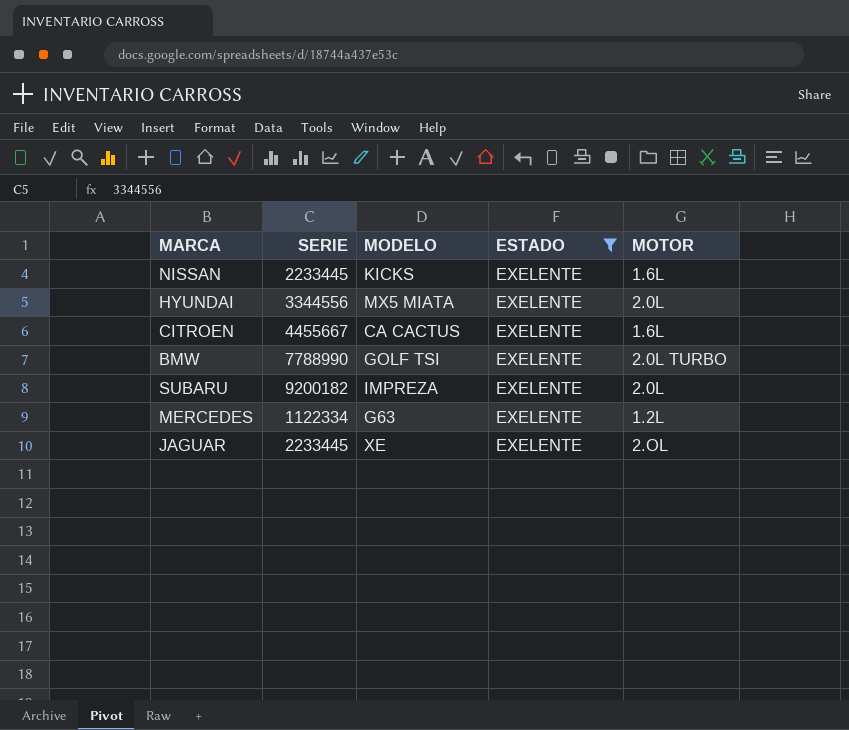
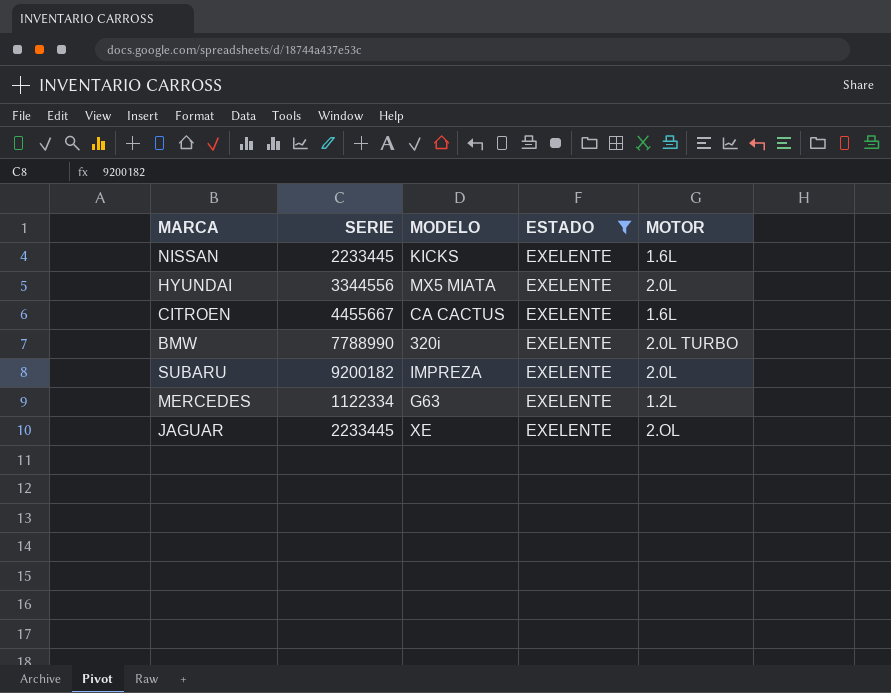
BMW | MODELO: GOLF TSI -> 320i

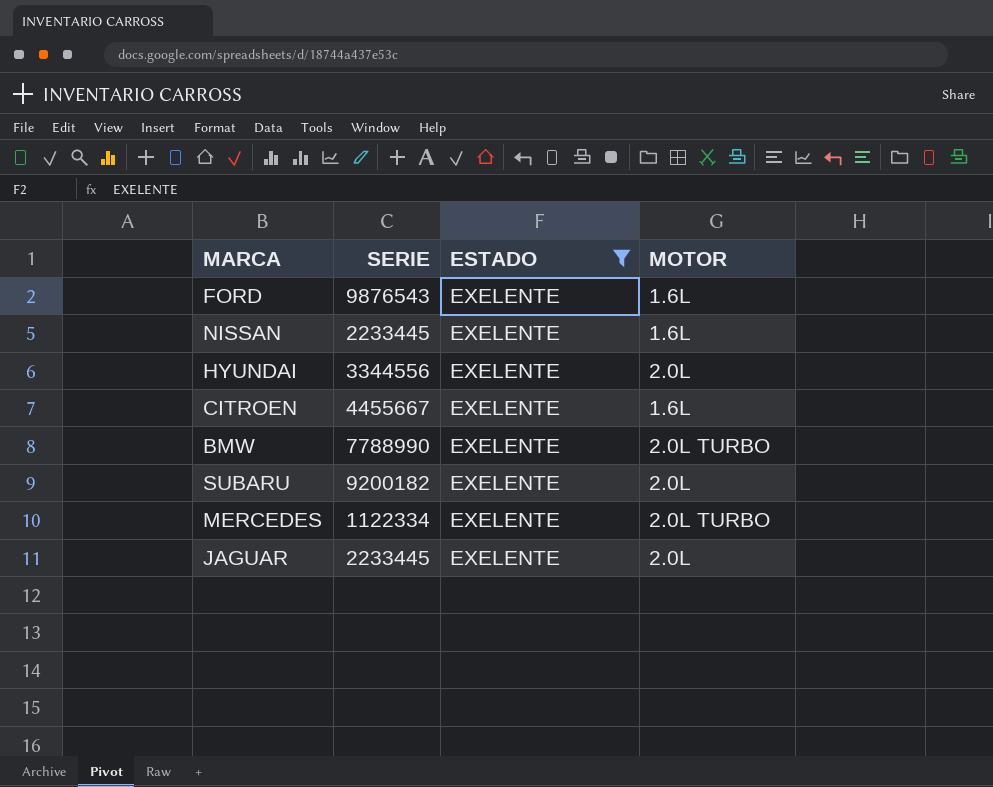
column MODELO | position: 3 -> none
row FORD: none -> 9876543 | EXELENTE | 1.6L
MERCEDES | MOTOR: 1.2L -> 2.0L TURBO
JAGUAR | MOTOR: 2.OL -> 2.0L

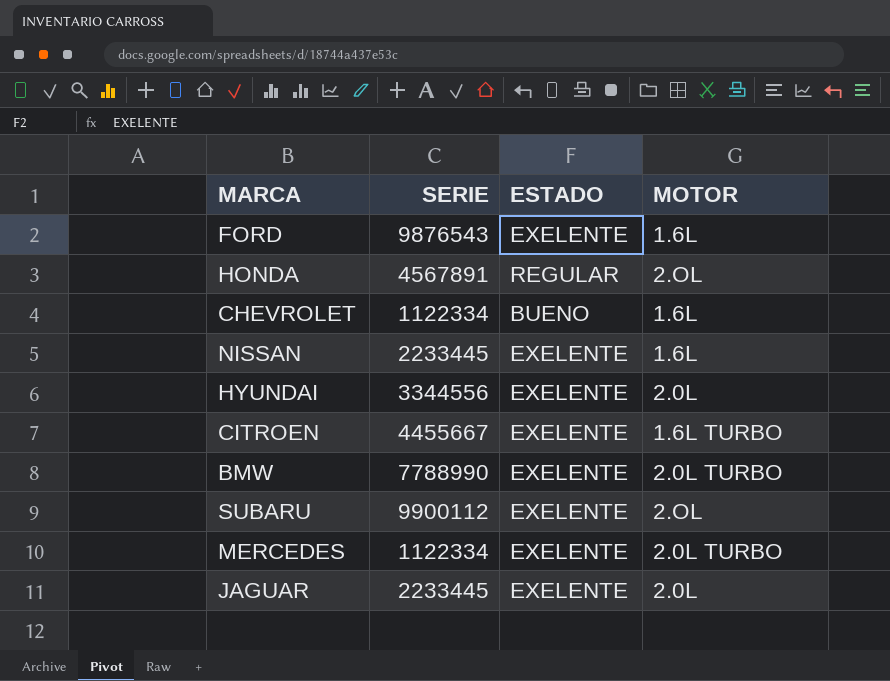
filter: ESTADO = EXELENTE -> none
CITROEN | MOTOR: 1.6L -> 1.6L TURBO
SUBARU | SERIE: 9200182 -> 9900112
SUBARU | MOTOR: 2.0L -> 2.OL

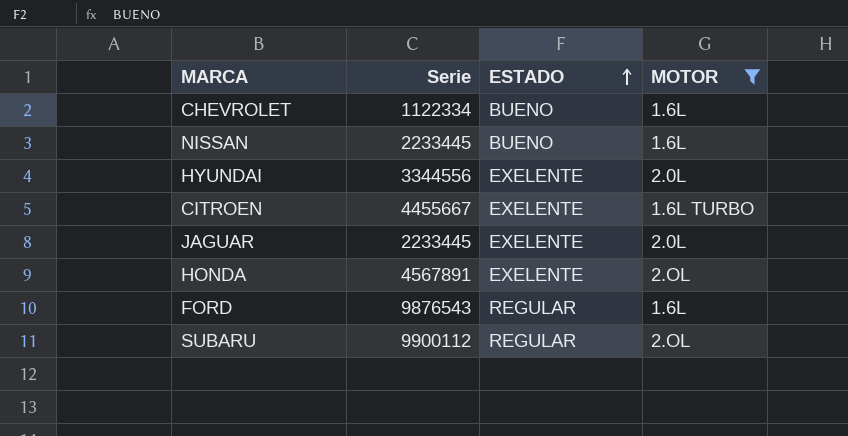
filter: none -> MOTOR != 2.0L TURBO
row order: none -> ESTADO ascending
column name: SERIE -> Serie
NISSAN | ESTADO: EXELENTE -> BUENO
HONDA | ESTADO: REGULAR -> EXELENTE
FORD | ESTADO: EXELENTE -> REGULAR
SUBARU | ESTADO: EXELENTE -> REGULAR

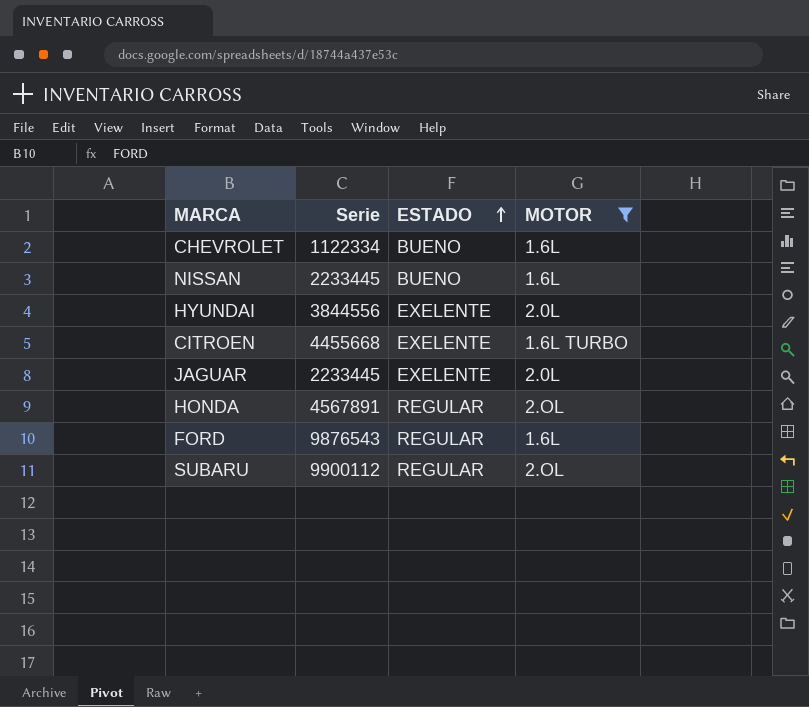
HYUNDAI | Serie: 3344556 -> 3844556
CITROEN | Serie: 4455667 -> 4455668
HONDA | ESTADO: EXELENTE -> REGULAR

